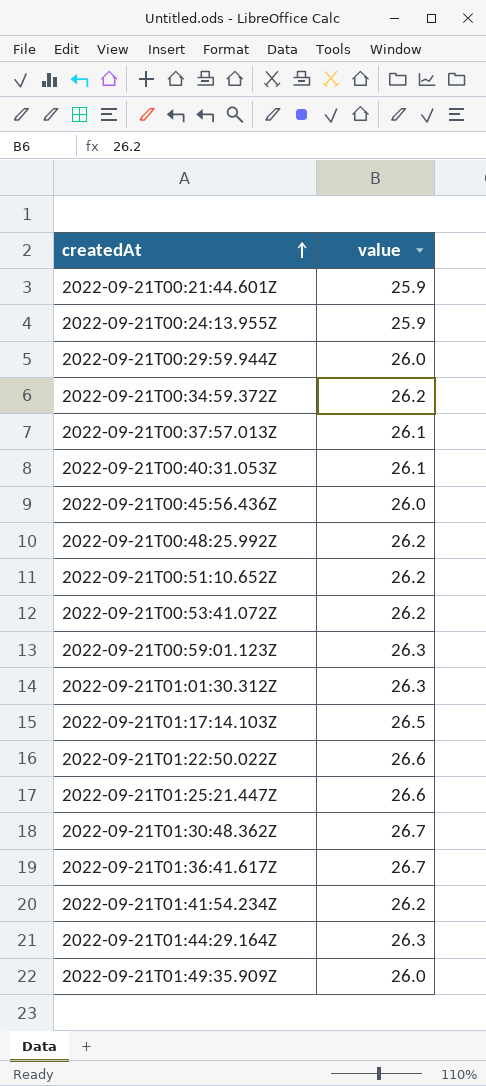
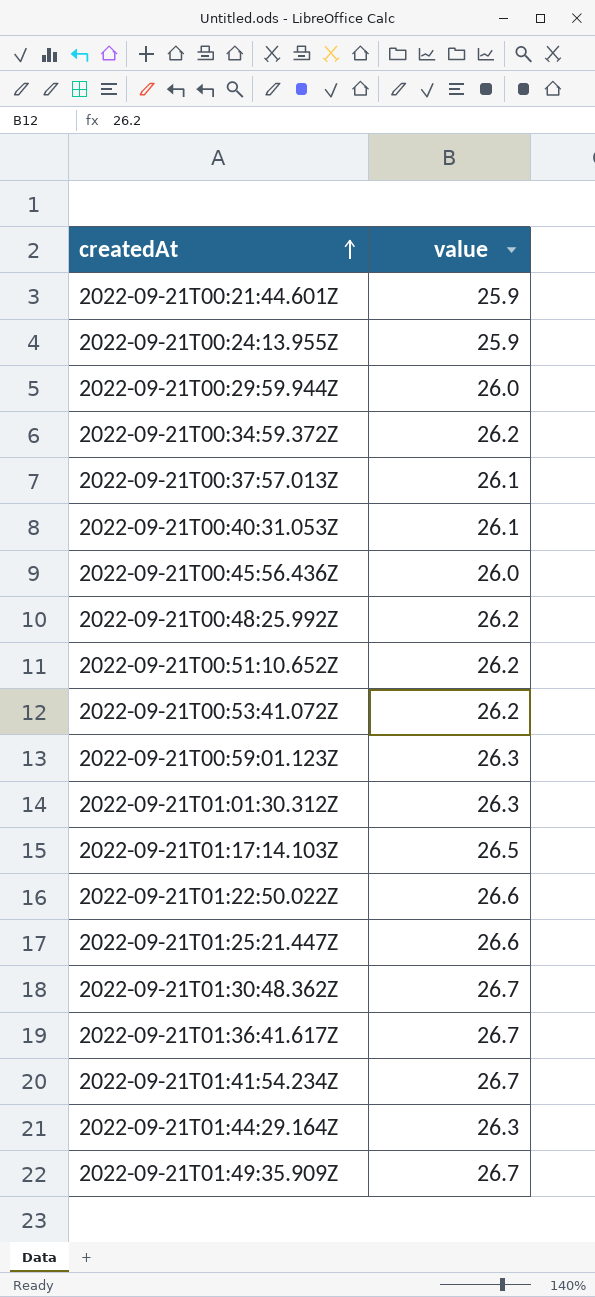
2022-09-21T01:41:54.234Z | value: 26.2 -> 26.7
2022-09-21T01:49:35.909Z | value: 26.0 -> 26.7

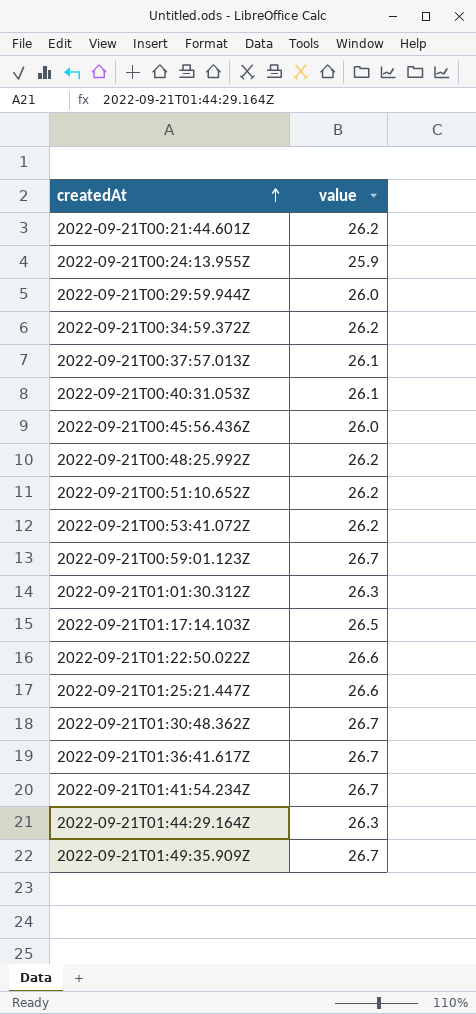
2022-09-21T00:21:44.601Z | value: 25.9 -> 26.2
2022-09-21T00:59:01.123Z | value: 26.3 -> 26.7

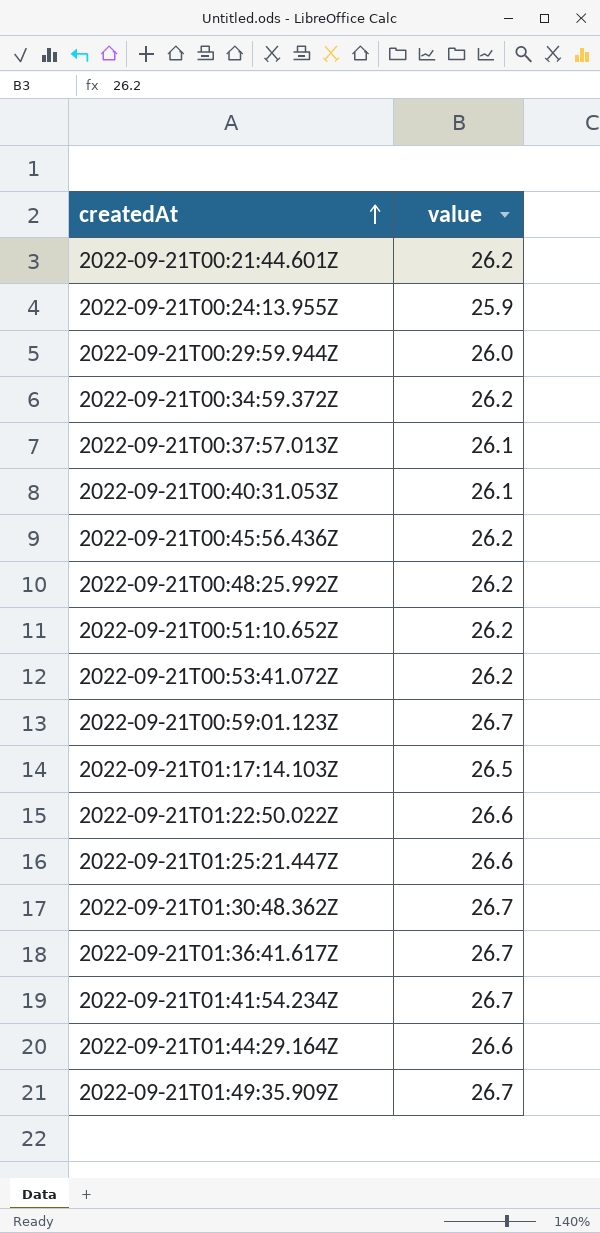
row 2022-09-21T01:01:30.312Z: 26.3 -> none
2022-09-21T00:45:56.436Z | value: 26.0 -> 26.2
2022-09-21T01:44:29.164Z | value: 26.3 -> 26.6

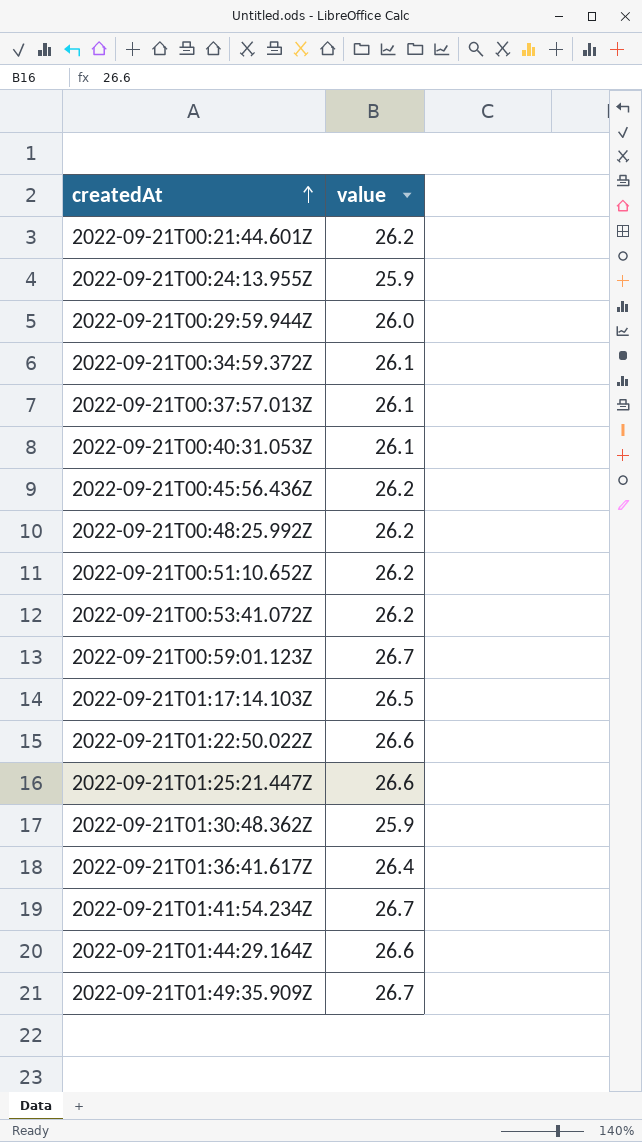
2022-09-21T00:34:59.372Z | value: 26.2 -> 26.1
2022-09-21T01:30:48.362Z | value: 26.7 -> 25.9
2022-09-21T01:36:41.617Z | value: 26.7 -> 26.4

